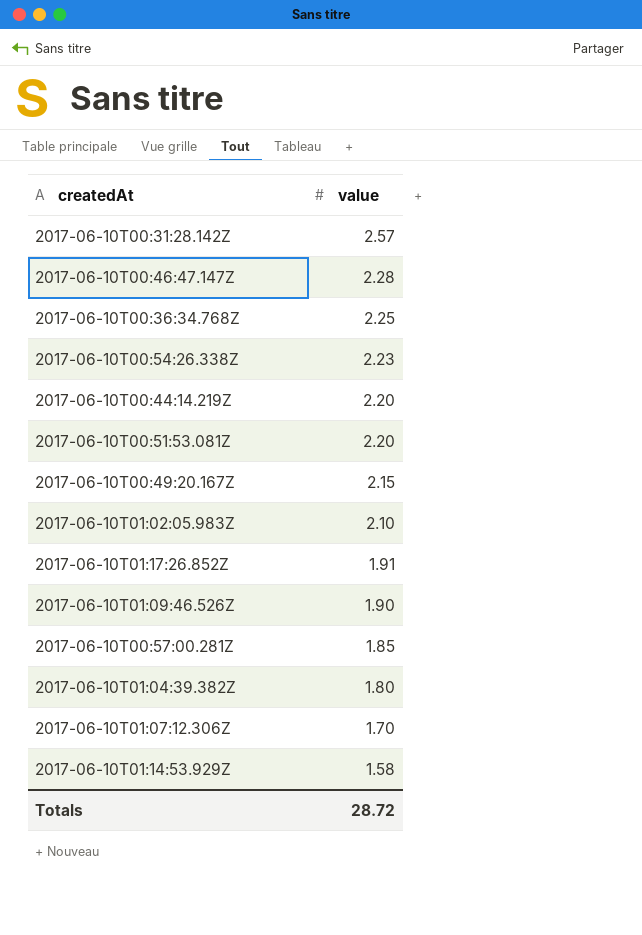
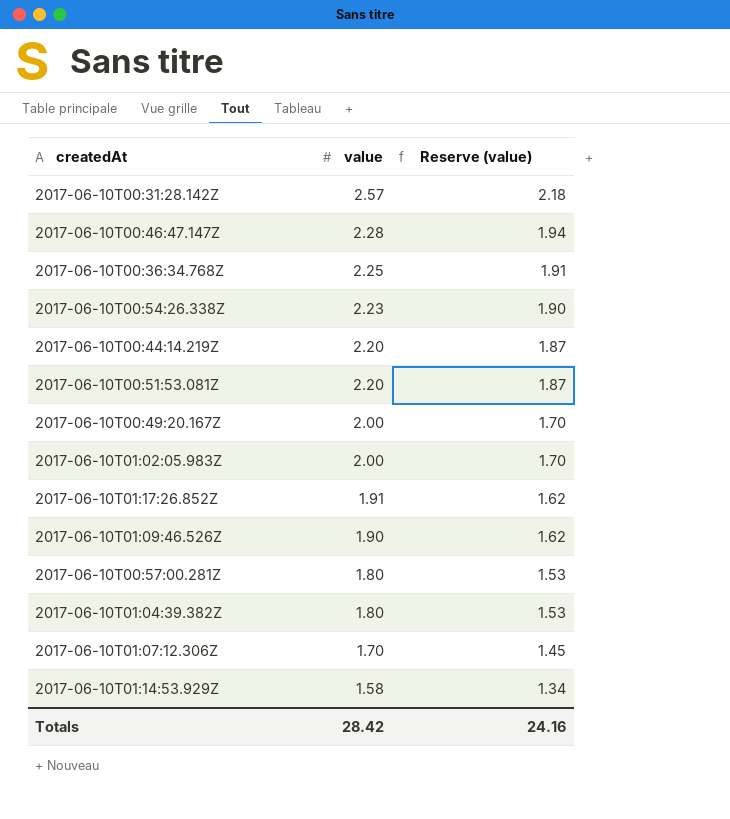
column Reserve (value) | formula: none -> [value] * 0.85
2017-06-10T00:49:20.167Z | value: 2.15 -> 2.00
2017-06-10T01:02:05.983Z | value: 2.10 -> 2.00
2017-06-10T00:57:00.281Z | value: 1.85 -> 1.80
Totals | value: 28.72 -> 28.42

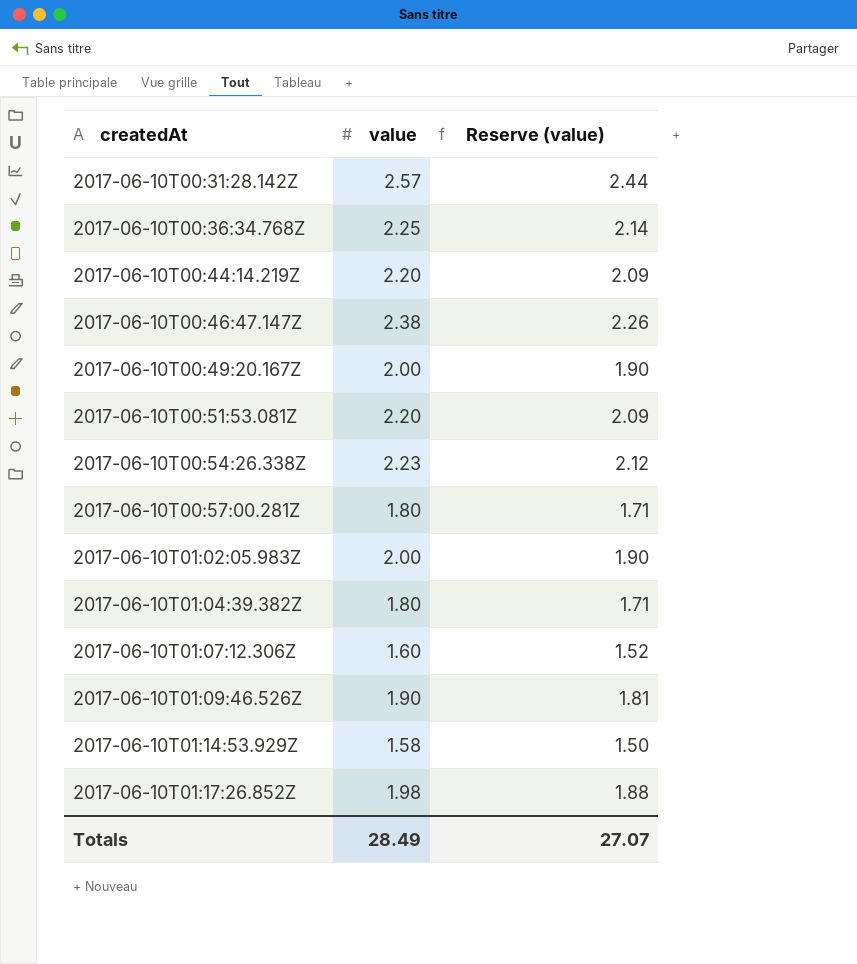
row order: value descending -> createdAt ascending
column Reserve (value) | formula: [value] * 0.85 -> [value] * 0.95
2017-06-10T00:46:47.147Z | value: 2.28 -> 2.38
2017-06-10T01:07:12.306Z | value: 1.70 -> 1.60
2017-06-10T01:17:26.852Z | value: 1.91 -> 1.98
Totals | value: 28.42 -> 28.49
Totals | Reserve (value): 24.16 -> 27.07

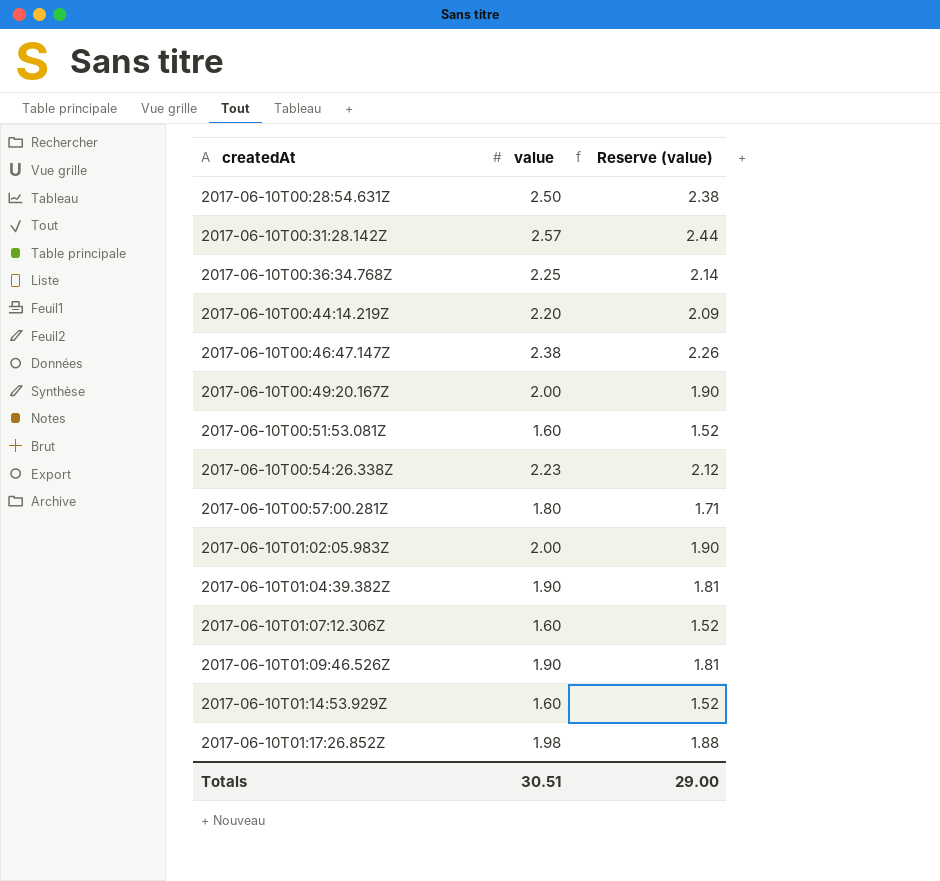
row 2017-06-10T00:28:54.631Z: none -> 2.50 | 2.38
2017-06-10T00:51:53.081Z | value: 2.20 -> 1.60
2017-06-10T00:51:53.081Z | Reserve (value): 2.09 -> 1.52
2017-06-10T01:04:39.382Z | value: 1.80 -> 1.90
2017-06-10T01:04:39.382Z | Reserve (value): 1.71 -> 1.81
2017-06-10T01:14:53.929Z | value: 1.58 -> 1.60
2017-06-10T01:14:53.929Z | Reserve (value): 1.50 -> 1.52
Totals | value: 28.49 -> 30.51
Totals | Reserve (value): 27.07 -> 29.00

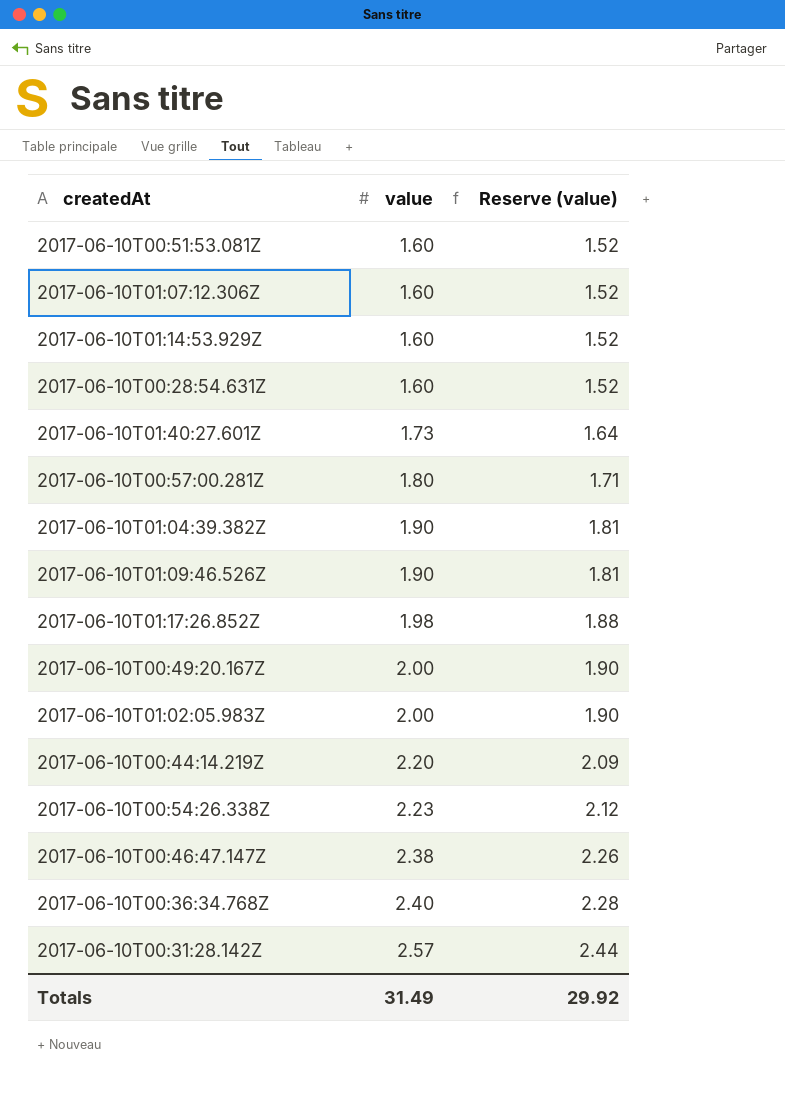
row order: createdAt ascending -> value ascending
2017-06-10T00:28:54.631Z | value: 2.50 -> 1.60
2017-06-10T00:28:54.631Z | Reserve (value): 2.38 -> 1.52
row 2017-06-10T01:40:27.601Z: none -> 1.73 | 1.64
2017-06-10T00:36:34.768Z | value: 2.25 -> 2.40
2017-06-10T00:36:34.768Z | Reserve (value): 2.14 -> 2.28
Totals | value: 30.51 -> 31.49
Totals | Reserve (value): 29.00 -> 29.92

